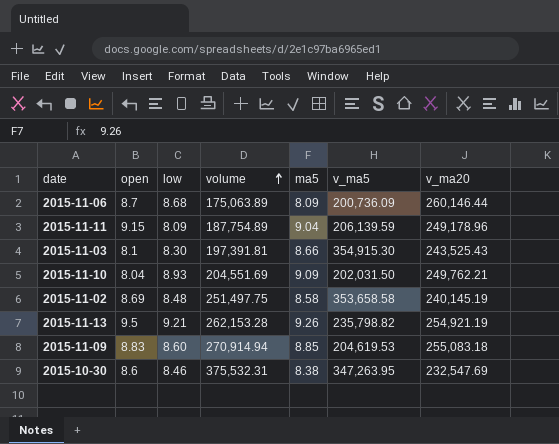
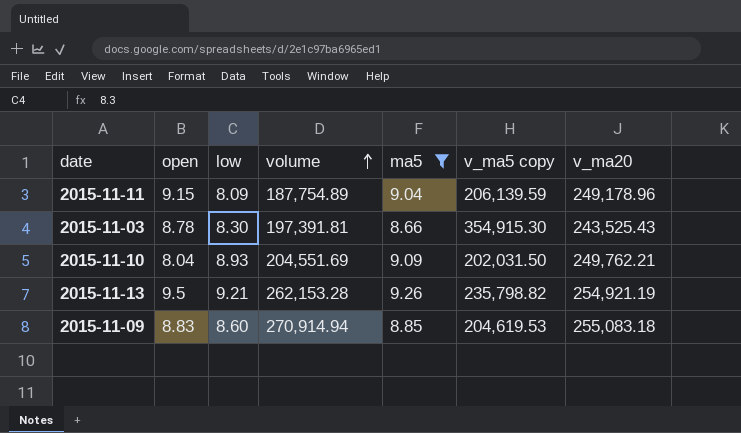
filter: none -> ma5 >= 8.66
column name: v_ma5 -> v_ma5 copy
2015-11-03 | open: 8.1 -> 8.78

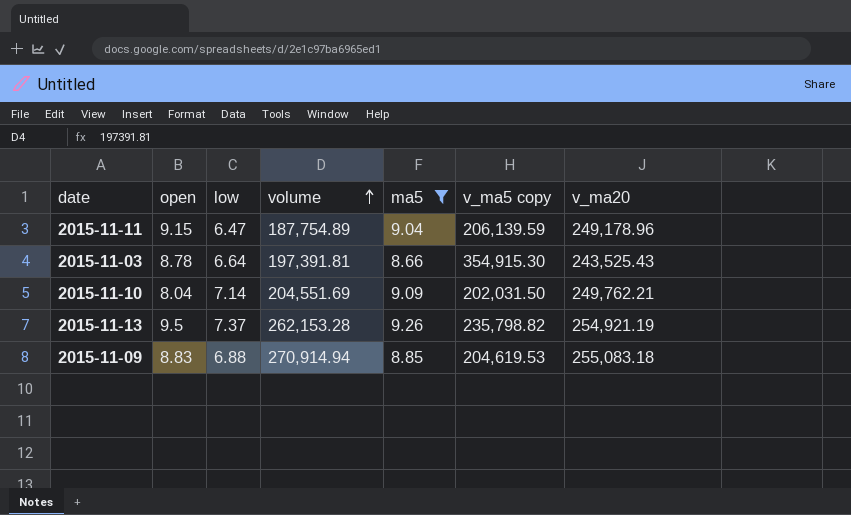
2015-11-11 | low: 8.09 -> 6.47
2015-11-03 | low: 8.30 -> 6.64
2015-11-10 | low: 8.93 -> 7.14
2015-11-13 | low: 9.21 -> 7.37
2015-11-09 | low: 8.60 -> 6.88

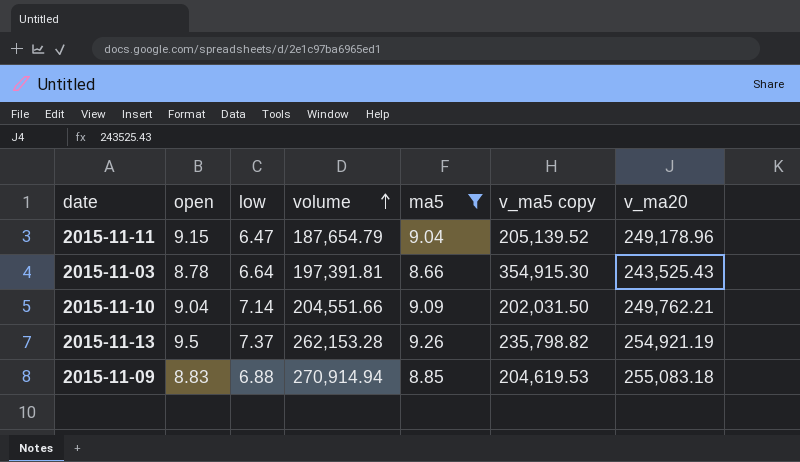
2015-11-11 | volume: 187,754.89 -> 187,654.79
2015-11-11 | v_ma5 copy: 206,139.59 -> 205,139.52
2015-11-10 | open: 8.04 -> 9.04
2015-11-10 | volume: 204,551.69 -> 204,551.66

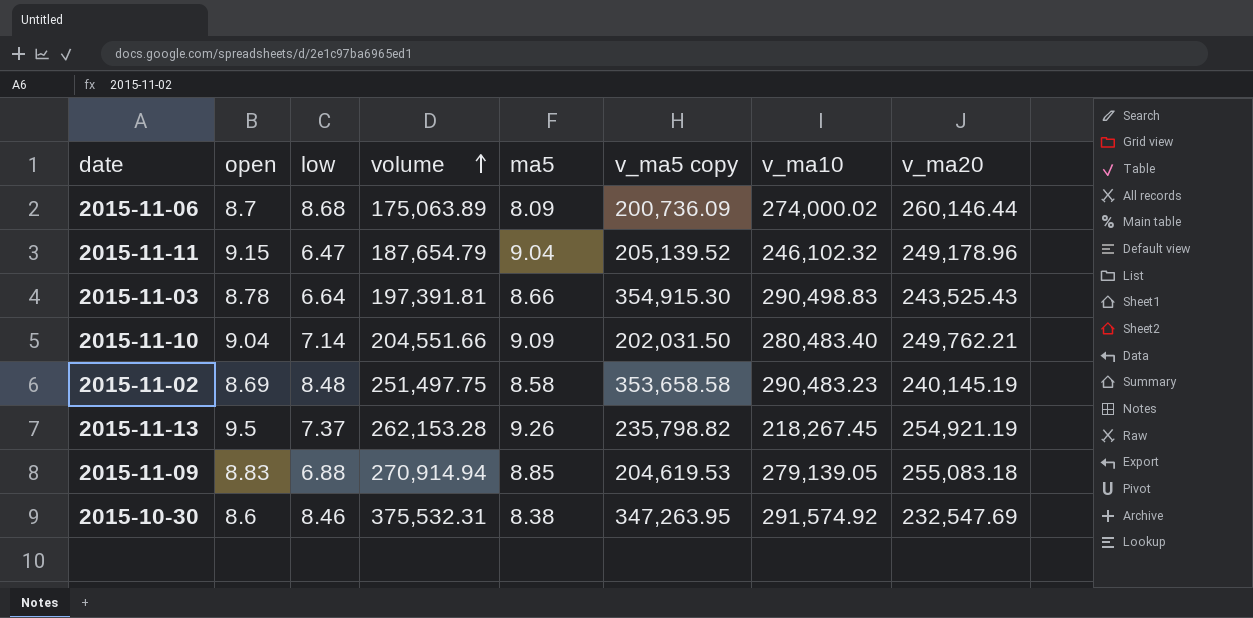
filter: ma5 >= 8.66 -> none
column v_ma10 | position: none -> 7

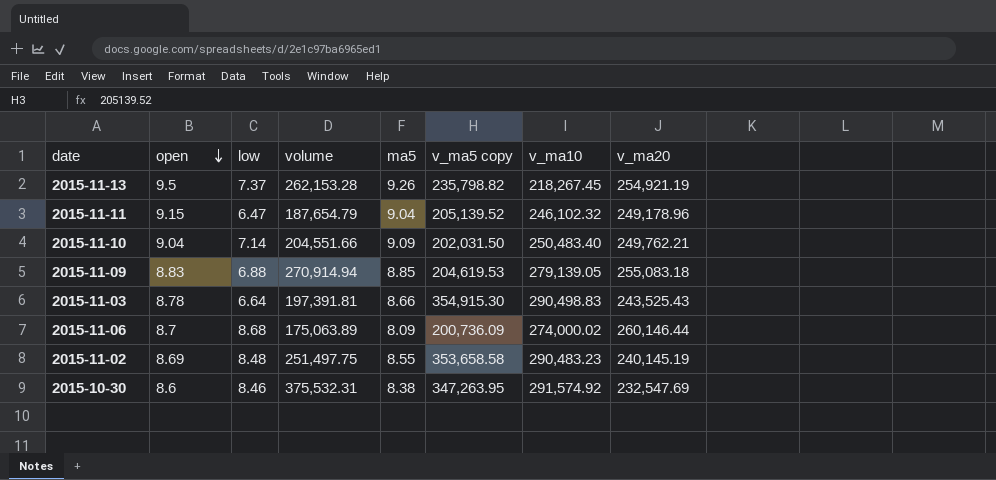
row order: volume ascending -> open descending
2015-11-10 | v_ma10: 280,483.40 -> 250,483.40
2015-11-02 | ma5: 8.58 -> 8.55

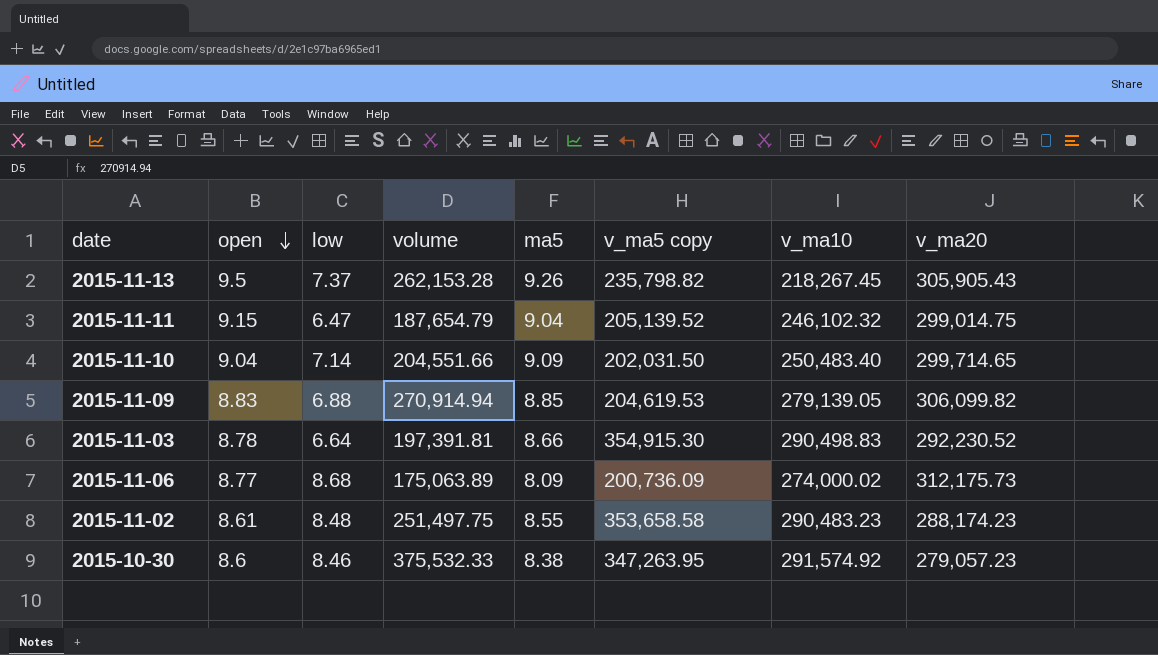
2015-11-13 | v_ma20: 254,921.19 -> 305,905.43
2015-11-11 | v_ma20: 249,178.96 -> 299,014.75
2015-11-10 | v_ma20: 249,762.21 -> 299,714.65
2015-11-09 | v_ma20: 255,083.18 -> 306,099.82
2015-11-03 | v_ma20: 243,525.43 -> 292,230.52
2015-11-06 | open: 8.7 -> 8.77
2015-11-06 | v_ma20: 260,146.44 -> 312,175.73
2015-11-02 | open: 8.69 -> 8.61
2015-11-02 | v_ma20: 240,145.19 -> 288,174.23
2015-10-30 | volume: 375,532.31 -> 375,532.33
2015-10-30 | v_ma20: 232,547.69 -> 279,057.23

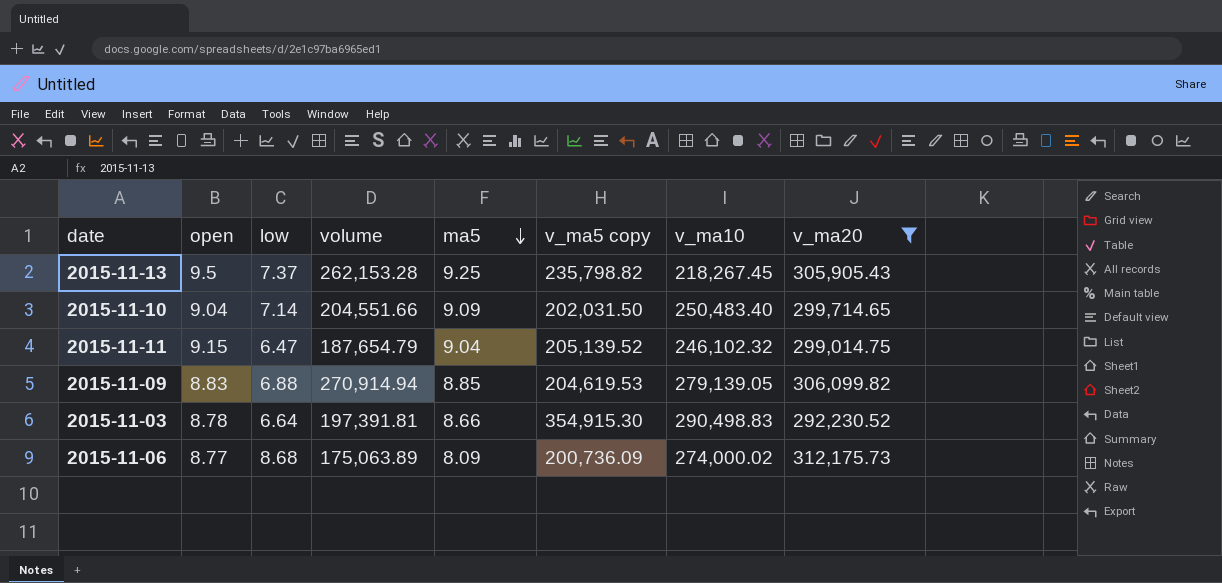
filter: none -> v_ma20 >= 292,230.52
row order: open descending -> ma5 descending
2015-11-13 | ma5: 9.26 -> 9.25

